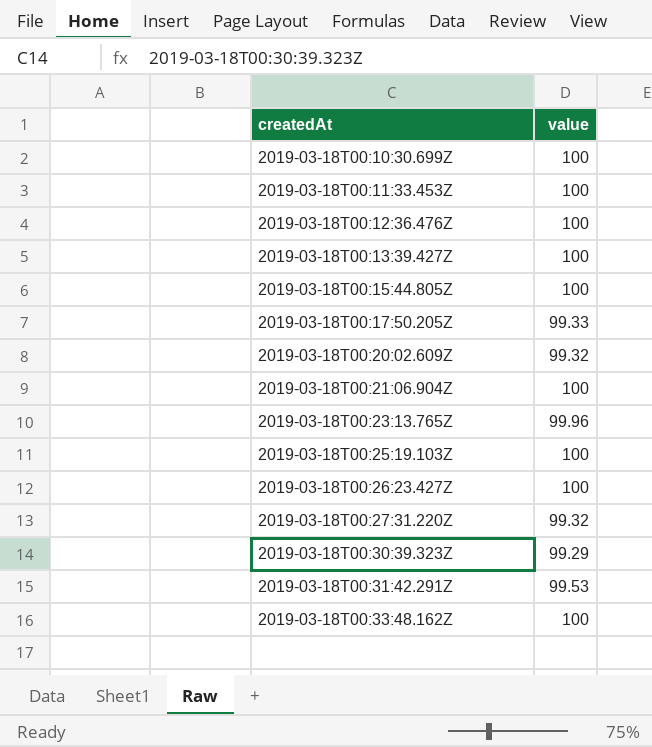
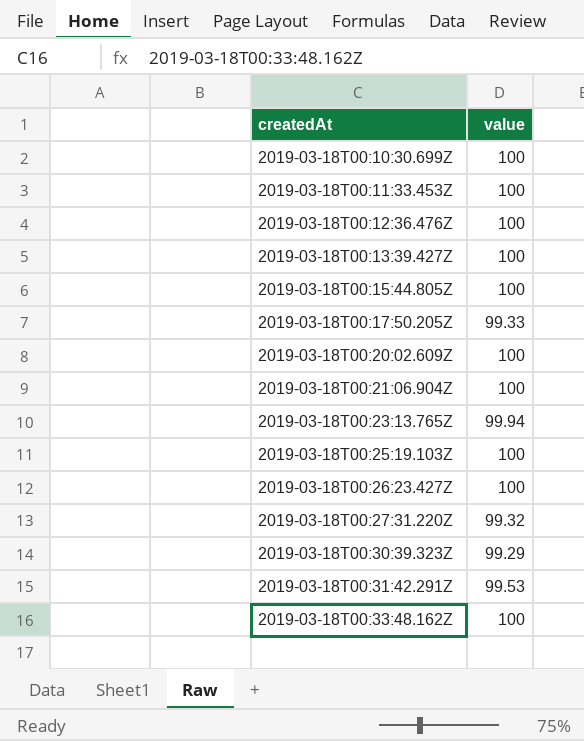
2019-03-18T00:20:02.609Z | value: 99.32 -> 100
2019-03-18T00:23:13.765Z | value: 99.96 -> 99.94

